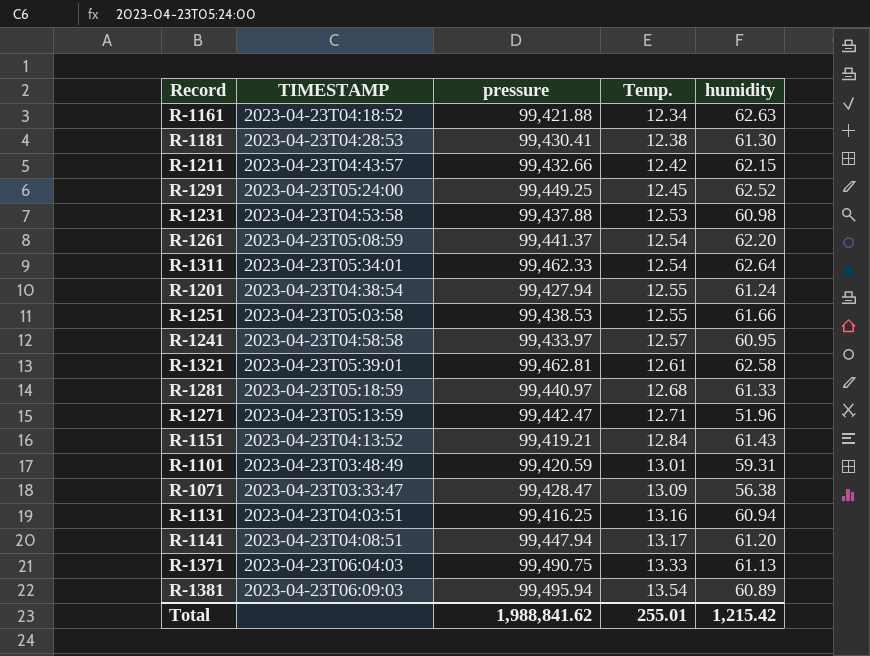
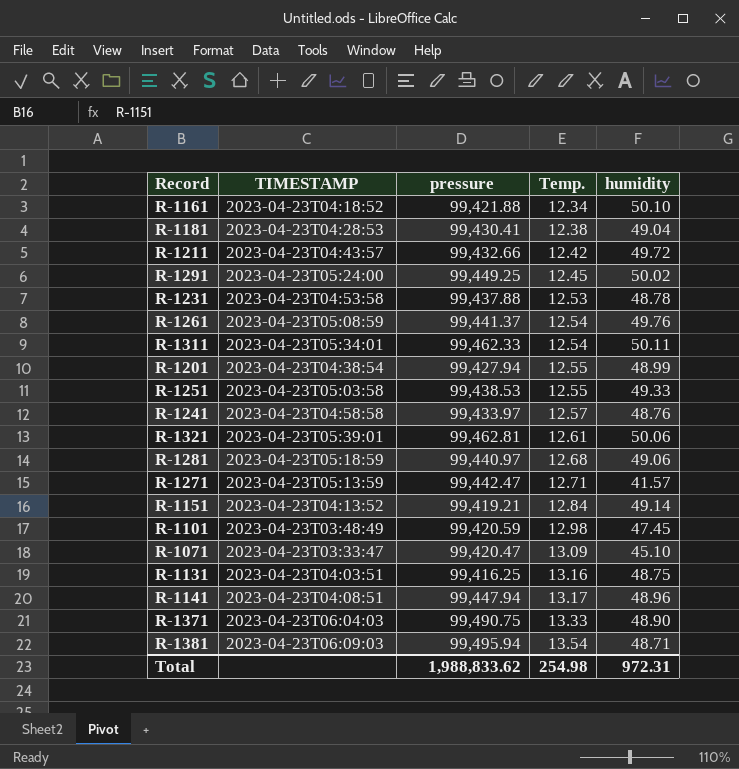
R-1161 | humidity: 62.63 -> 50.10
R-1181 | humidity: 61.30 -> 49.04
R-1211 | humidity: 62.15 -> 49.72
R-1291 | humidity: 62.52 -> 50.02
R-1231 | humidity: 60.98 -> 48.78
R-1261 | humidity: 62.20 -> 49.76
R-1311 | humidity: 62.64 -> 50.11
R-1201 | humidity: 61.24 -> 48.99
R-1251 | humidity: 61.66 -> 49.33
R-1241 | humidity: 60.95 -> 48.76
R-1321 | humidity: 62.58 -> 50.06
R-1281 | humidity: 61.33 -> 49.06
R-1271 | humidity: 51.96 -> 41.57
R-1151 | humidity: 61.43 -> 49.14
R-1101 | Temp.: 13.01 -> 12.98
R-1101 | humidity: 59.31 -> 47.45
R-1071 | pressure: 99,428.47 -> 99,420.47
R-1071 | humidity: 56.38 -> 45.10
R-1131 | humidity: 60.94 -> 48.75
R-1141 | humidity: 61.20 -> 48.96
R-1371 | humidity: 61.13 -> 48.90
R-1381 | humidity: 60.89 -> 48.71
Total | pressure: 1,988,841.62 -> 1,988,833.62
Total | Temp.: 255.01 -> 254.98
Total | humidity: 1,215.42 -> 972.31

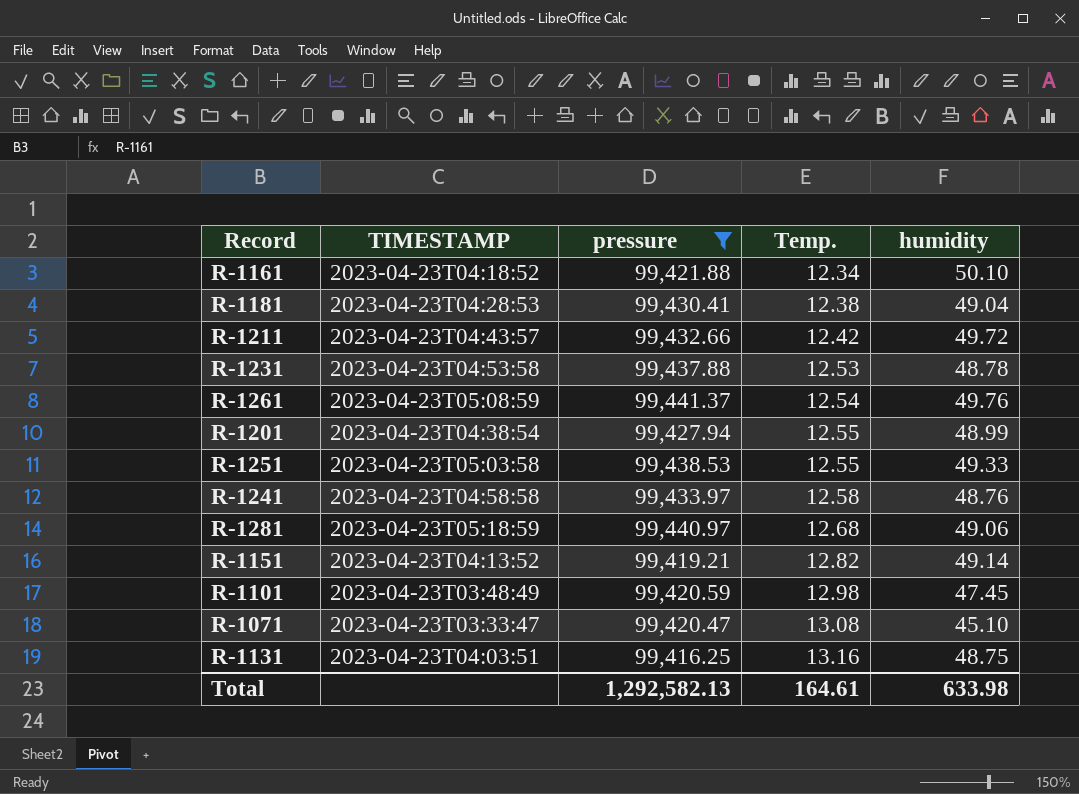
filter: none -> pressure <= 99,441.37
R-1241 | Temp.: 12.57 -> 12.58
R-1151 | Temp.: 12.84 -> 12.82
R-1071 | Temp.: 13.09 -> 13.08
Total | pressure: 1,988,833.62 -> 1,292,582.13
Total | Temp.: 254.98 -> 164.61
Total | humidity: 972.31 -> 633.98

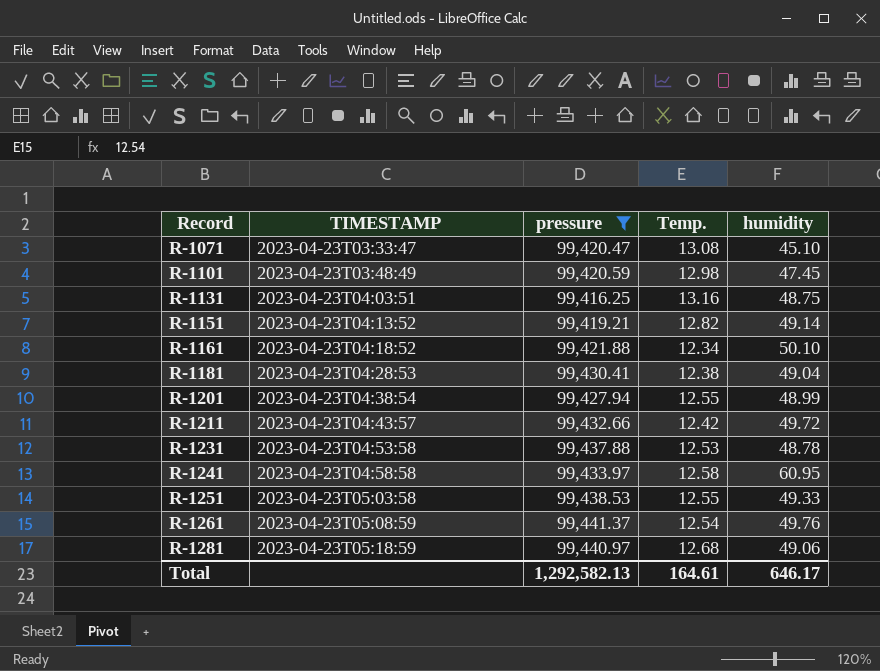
row order: Temp. ascending -> Record ascending
R-1241 | humidity: 48.76 -> 60.95
Total | humidity: 633.98 -> 646.17

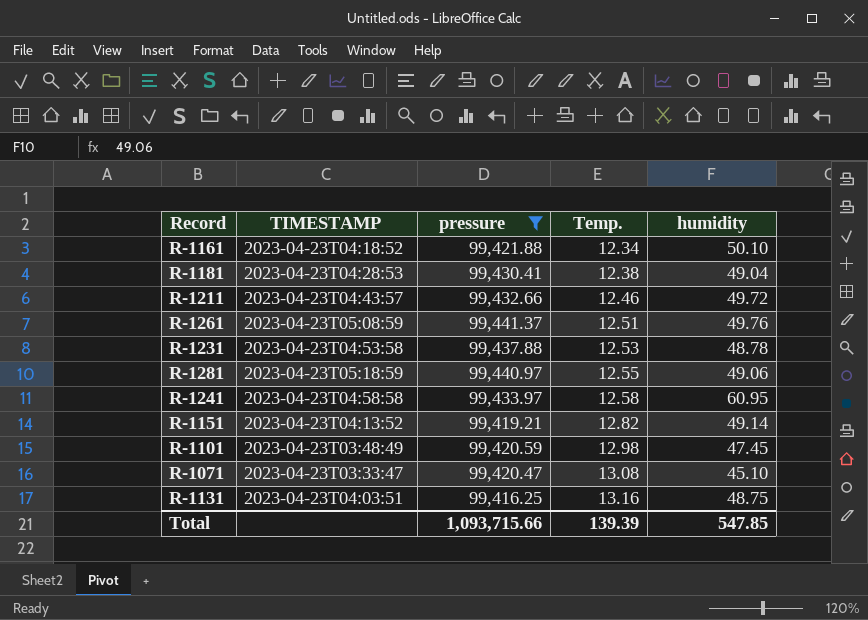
row order: Record ascending -> Temp. ascending
row R-1201: 2023-04-23T04:38:54 | 99,427.94 | 12.55 | 48.99 -> none
row R-1251: 2023-04-23T05:03:58 | 99,438.53 | 12.55 | 49.33 -> none
R-1211 | Temp.: 12.42 -> 12.46
R-1261 | Temp.: 12.54 -> 12.51
R-1281 | Temp.: 12.68 -> 12.55
Total | pressure: 1,292,582.13 -> 1,093,715.66
Total | Temp.: 164.61 -> 139.39
Total | humidity: 646.17 -> 547.85

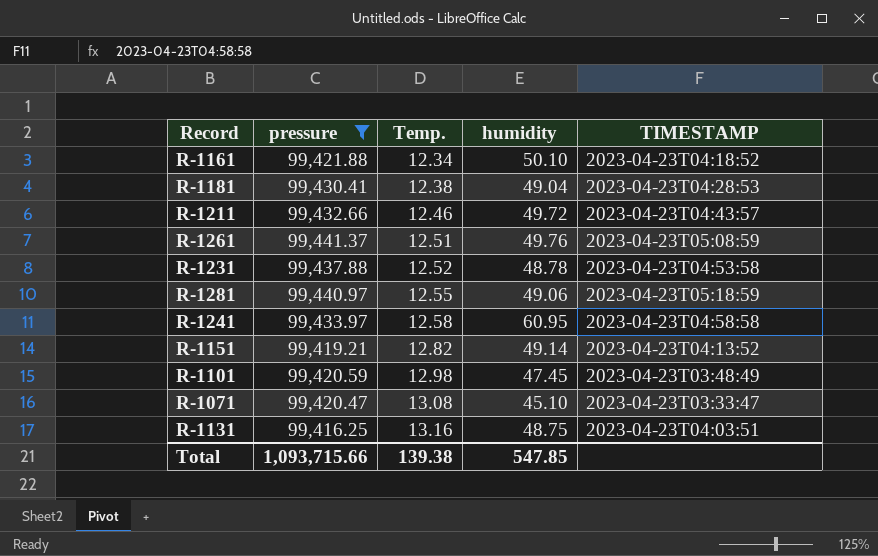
column TIMESTAMP | position: 2 -> 5
R-1231 | Temp.: 12.53 -> 12.52
Total | Temp.: 139.39 -> 139.38

